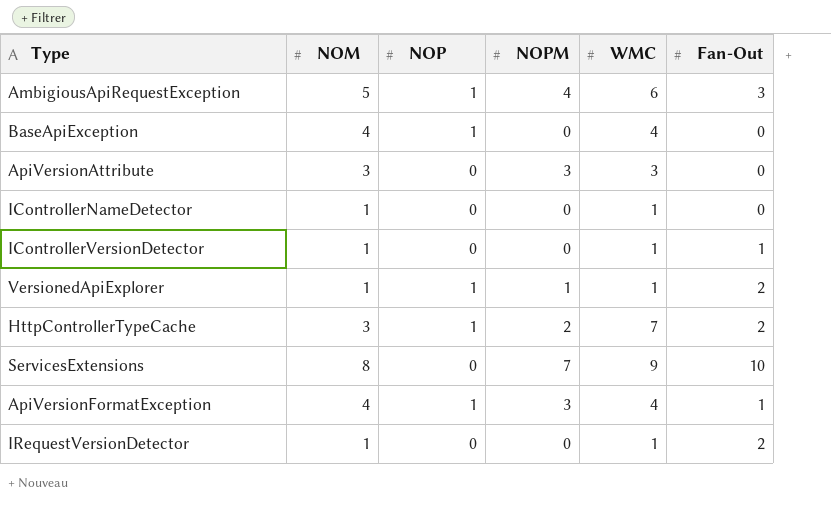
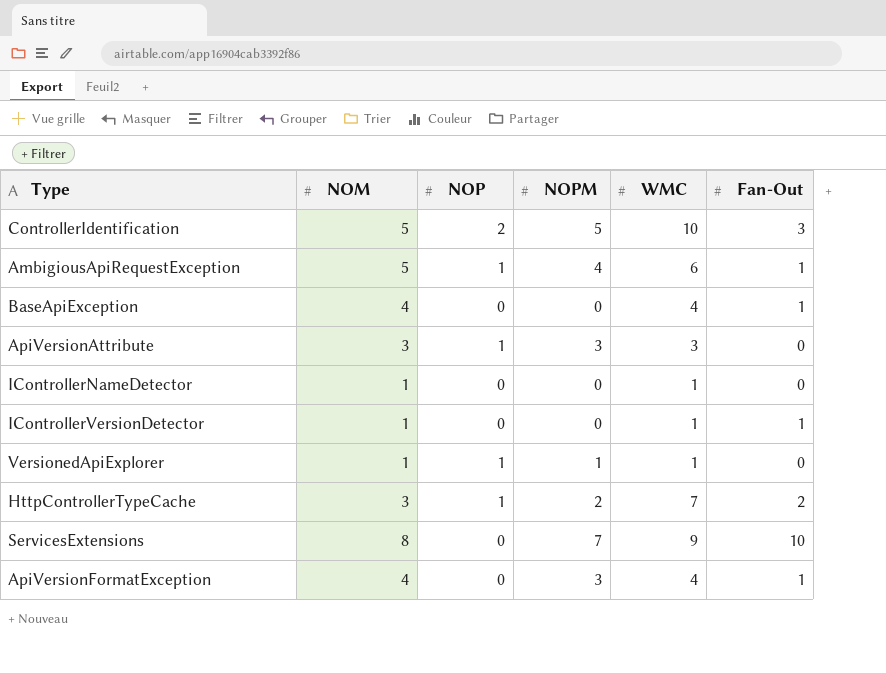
row IRequestVersionDetector: 1 | 0 | 0 | 1 | 2 -> none
row ControllerIdentification: none -> 5 | 2 | 5 | 10 | 3
AmbigiousApiRequestException | Fan-Out: 3 -> 1
BaseApiException | NOP: 1 -> 0
BaseApiException | Fan-Out: 0 -> 1
ApiVersionAttribute | NOP: 0 -> 1
VersionedApiExplorer | Fan-Out: 2 -> 0
ApiVersionFormatException | NOP: 1 -> 0

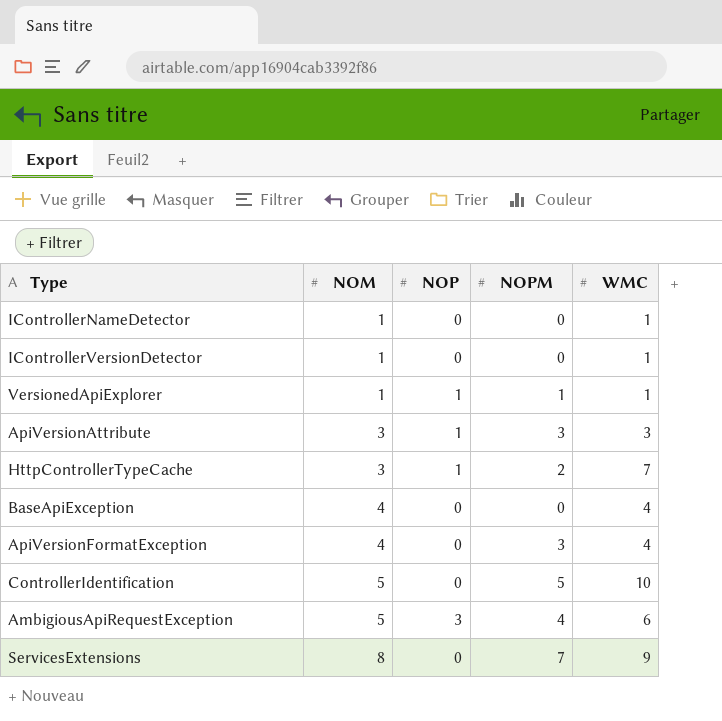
row order: none -> NOM ascending
column Fan-Out | position: 6 -> none
ControllerIdentification | NOP: 2 -> 0
AmbigiousApiRequestException | NOP: 1 -> 3

